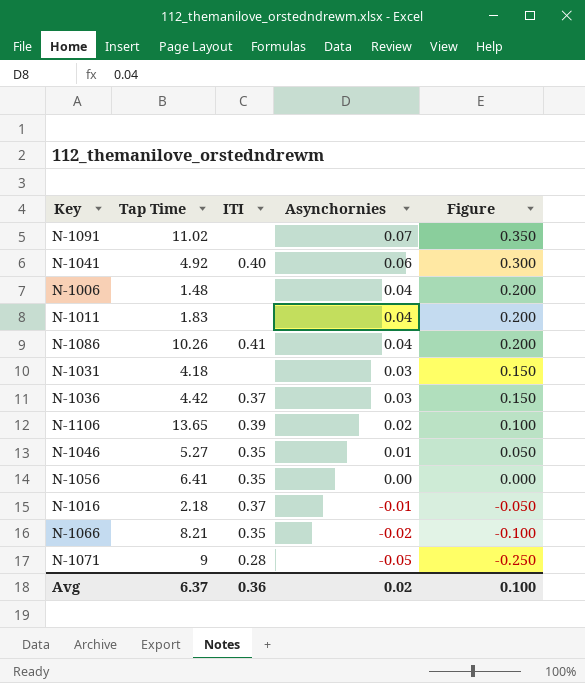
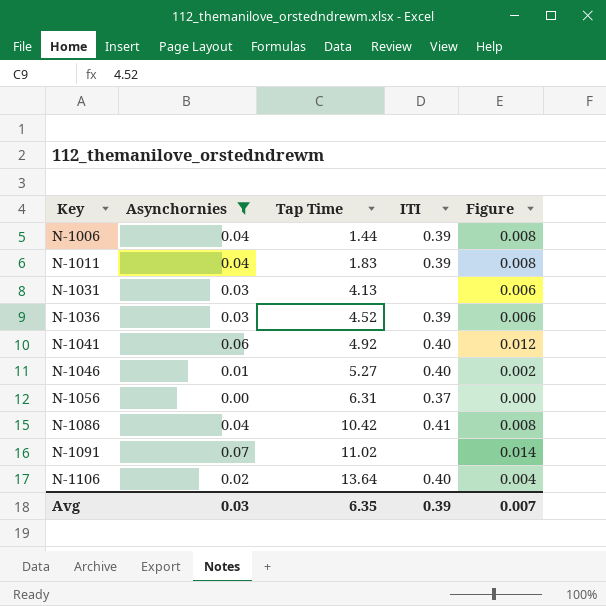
filter: none -> Asynchornies >= 0.00
row order: Asynchornies descending -> Key ascending
column Asynchornies | position: 4 -> 2
column Figure | formula: [Asynchornies] * 5 -> [Asynchornies] * 0.2
N-1006 | Tap Time: 1.48 -> 1.44
N-1006 | ITI: none -> 0.39
N-1011 | ITI: none -> 0.39
N-1031 | Tap Time: 4.18 -> 4.13
N-1036 | Tap Time: 4.42 -> 4.52
N-1036 | ITI: 0.37 -> 0.39
N-1046 | ITI: 0.35 -> 0.40
N-1056 | Tap Time: 6.41 -> 6.31
N-1056 | ITI: 0.35 -> 0.37
N-1086 | Tap Time: 10.26 -> 10.42
N-1106 | Tap Time: 13.65 -> 13.64
N-1106 | ITI: 0.39 -> 0.40
Avg | Asynchornies: 0.02 -> 0.03
Avg | Tap Time: 6.37 -> 6.35
Avg | ITI: 0.36 -> 0.39
Avg | Figure: 0.100 -> 0.007

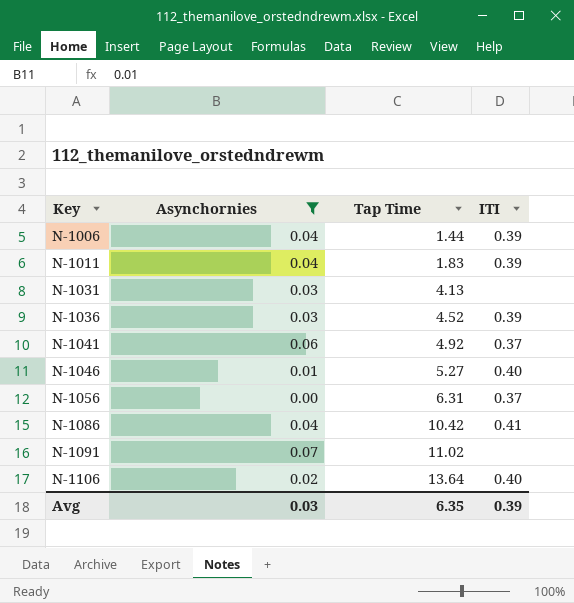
column Figure | formula: [Asynchornies] * 0.2 -> none
N-1041 | ITI: 0.40 -> 0.37

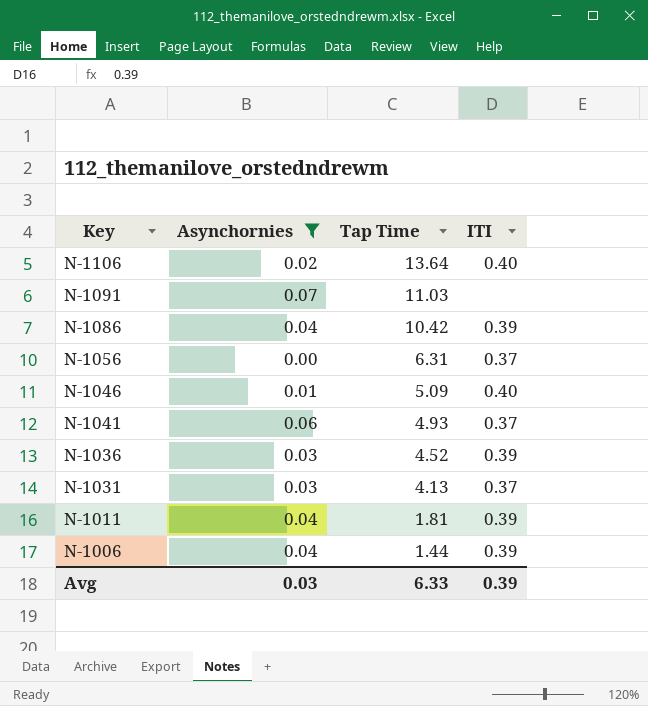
row order: Key ascending -> Key descending
N-1091 | Tap Time: 11.02 -> 11.03
N-1086 | ITI: 0.41 -> 0.39
N-1046 | Tap Time: 5.27 -> 5.09
N-1041 | Tap Time: 4.92 -> 4.93
N-1031 | ITI: none -> 0.37
N-1011 | Tap Time: 1.83 -> 1.81
Avg | Tap Time: 6.35 -> 6.33

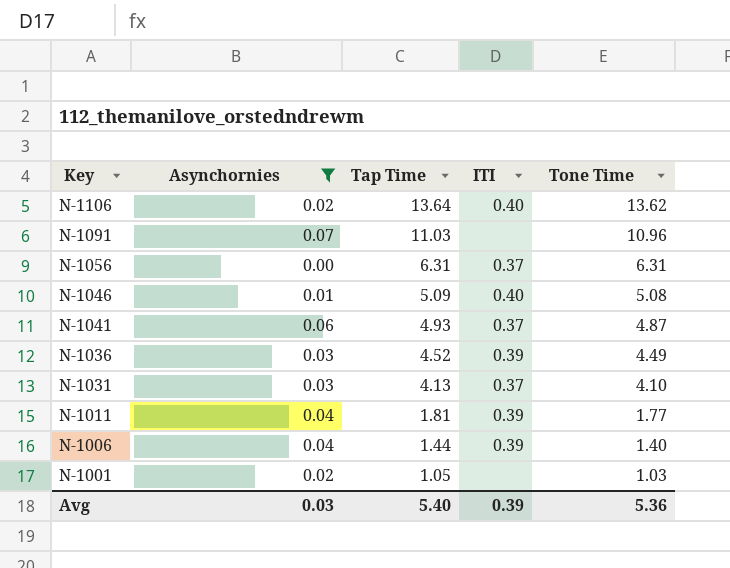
column Tone Time | formula: none -> [Tap Time] - [Asynchornies]
row N-1086: 0.04 | 10.42 | 0.39 -> none
row N-1001: none -> 0.02 | 1.05 | none | 1.03
Avg | Tap Time: 6.33 -> 5.40

